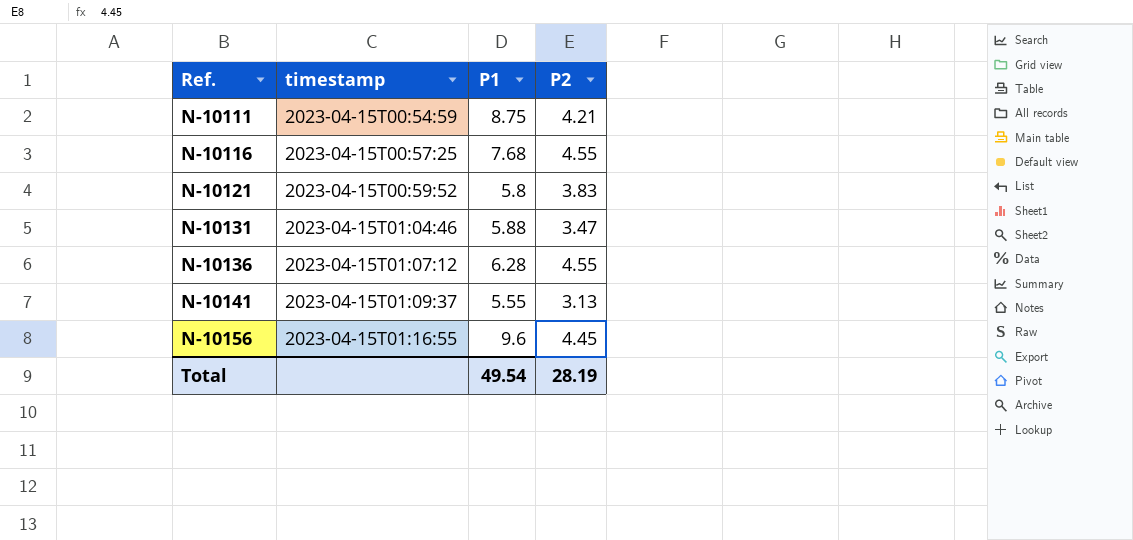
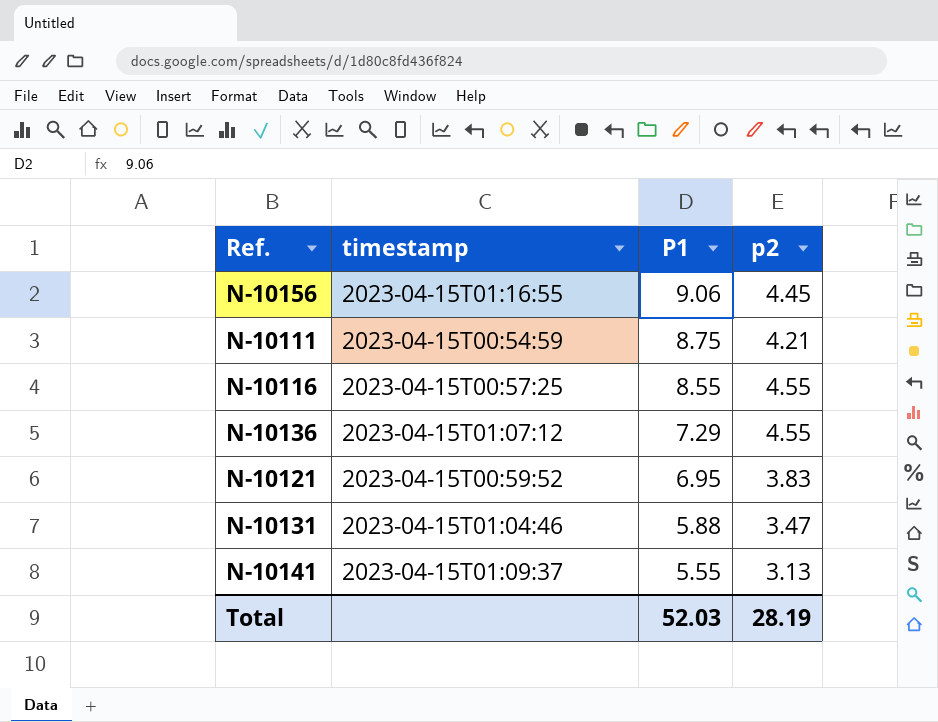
row order: Ref. ascending -> P1 descending
column name: P2 -> p2
N-10156 | P1: 9.6 -> 9.06
N-10116 | P1: 7.68 -> 8.55
N-10136 | P1: 6.28 -> 7.29
N-10121 | P1: 5.8 -> 6.95
Total | P1: 49.54 -> 52.03

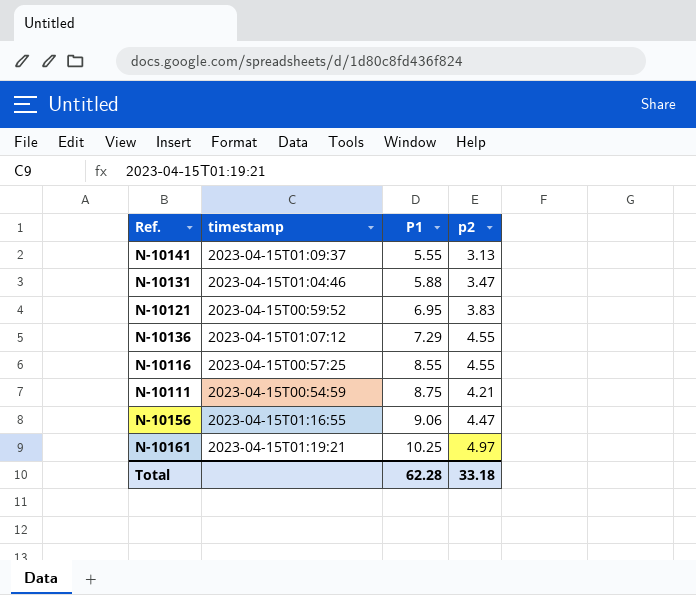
row order: P1 descending -> P1 ascending
N-10156 | p2: 4.45 -> 4.47
row N-10161: none -> 2023-04-15T01:19:21 | 10.25 | 4.97
Total | P1: 52.03 -> 62.28
Total | p2: 28.19 -> 33.18

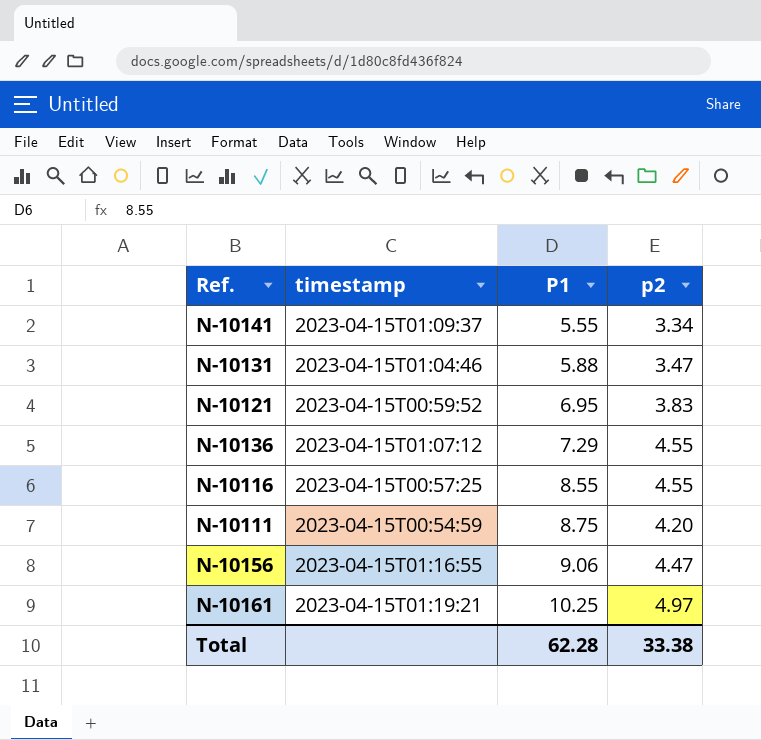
N-10141 | p2: 3.13 -> 3.34
N-10111 | p2: 4.21 -> 4.20
Total | p2: 33.18 -> 33.38

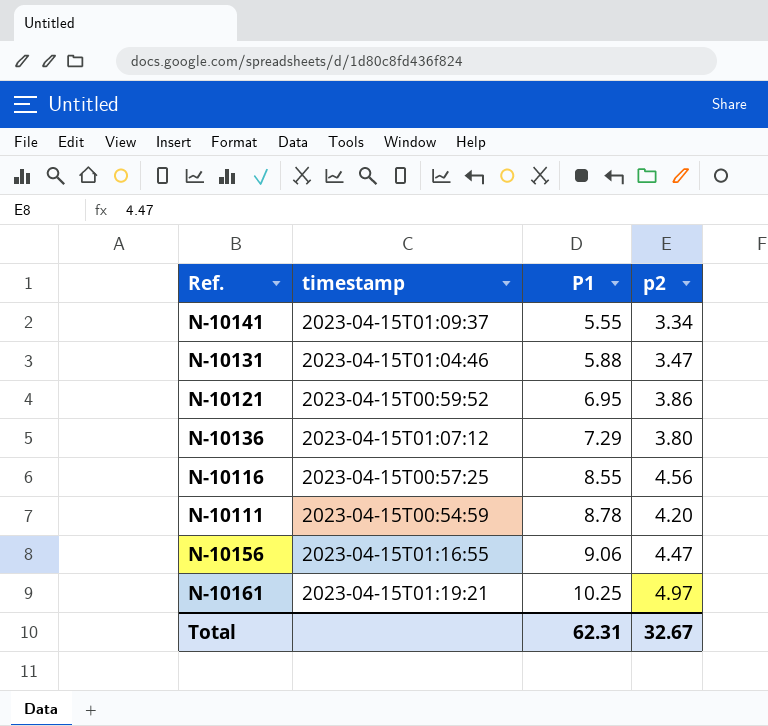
N-10121 | p2: 3.83 -> 3.86
N-10136 | p2: 4.55 -> 3.80
N-10116 | p2: 4.55 -> 4.56
N-10111 | P1: 8.75 -> 8.78
Total | P1: 62.28 -> 62.31
Total | p2: 33.38 -> 32.67

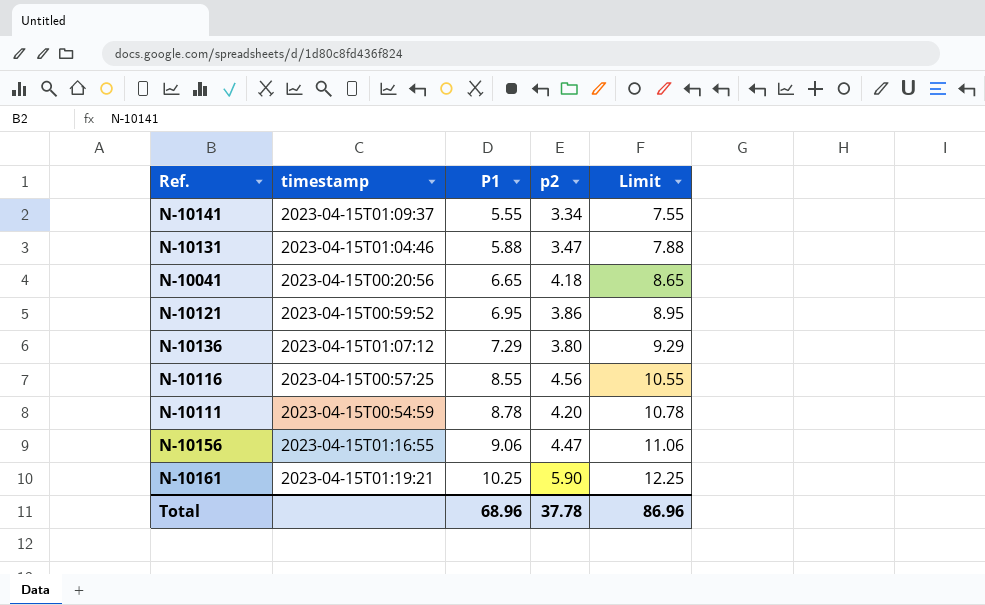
column Limit | formula: none -> [P1] + 2
row N-10041: none -> 2023-04-15T00:20:56 | 6.65 | 4.18 | 8.65
N-10161 | p2: 4.97 -> 5.90
Total | P1: 62.31 -> 68.96
Total | p2: 32.67 -> 37.78

